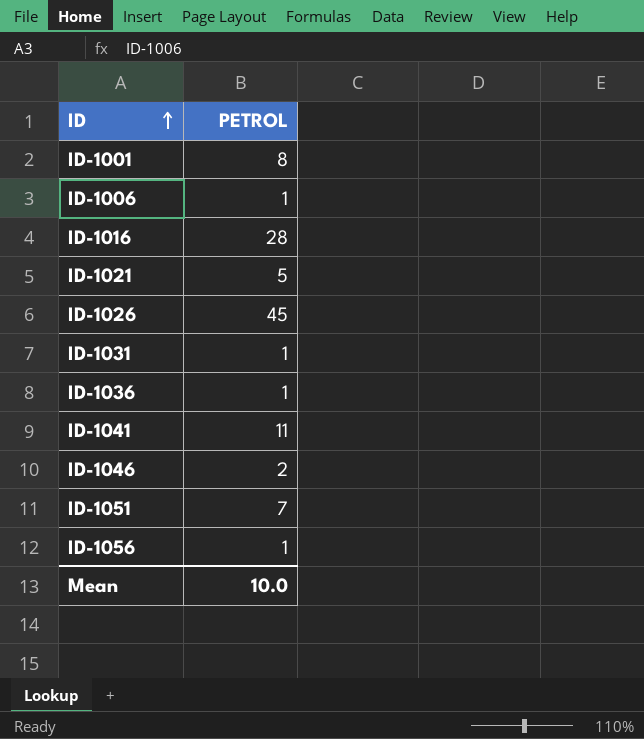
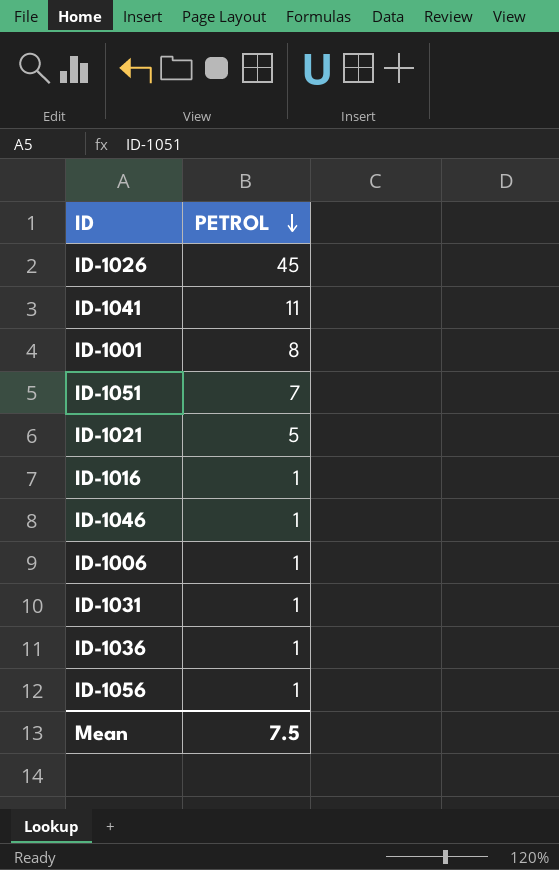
row order: ID ascending -> PETROL descending
ID-1016 | PETROL: 28 -> 1
ID-1046 | PETROL: 2 -> 1
Mean | PETROL: 10.0 -> 7.5

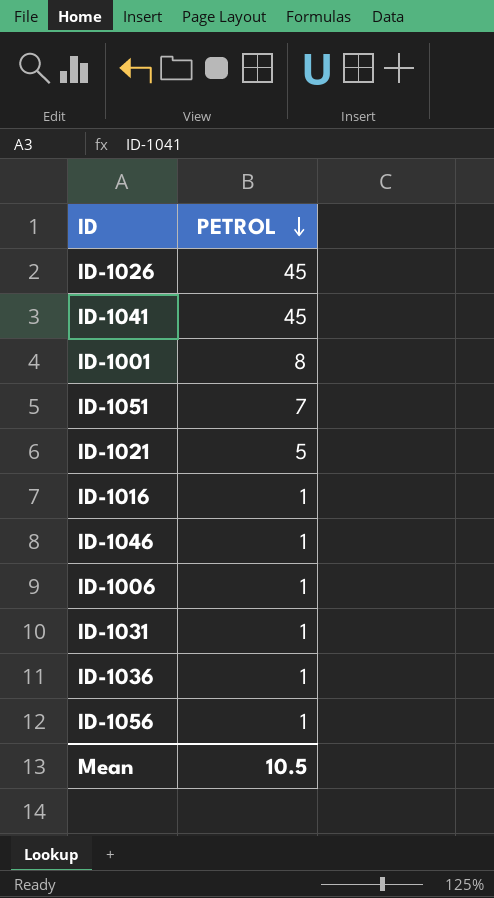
ID-1041 | PETROL: 11 -> 45
Mean | PETROL: 7.5 -> 10.5

